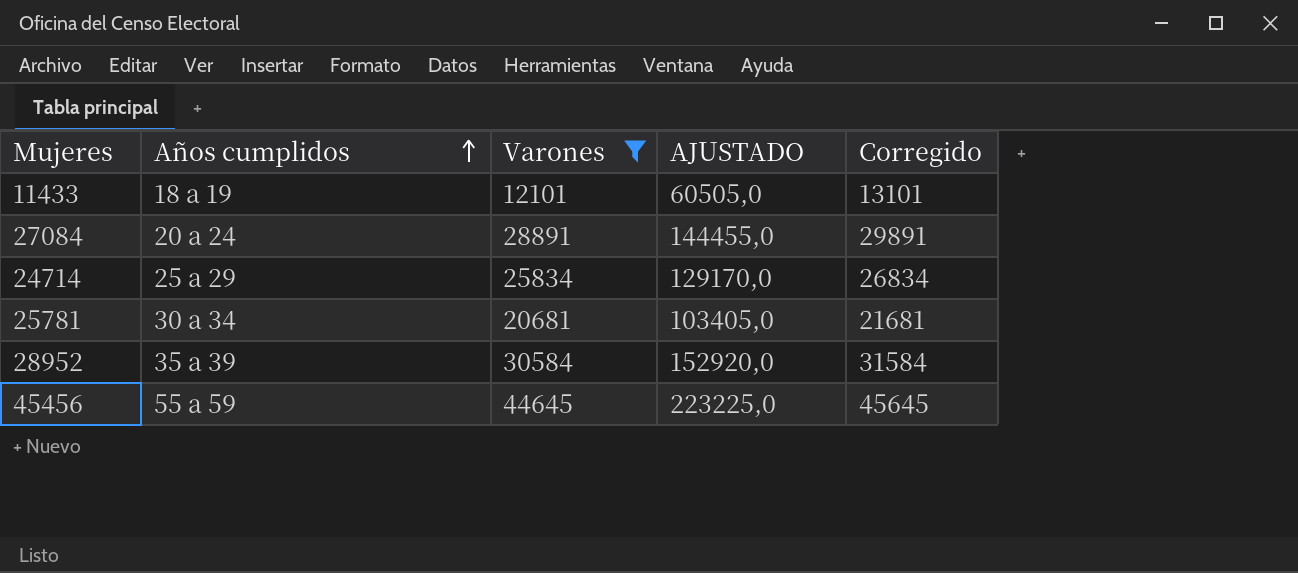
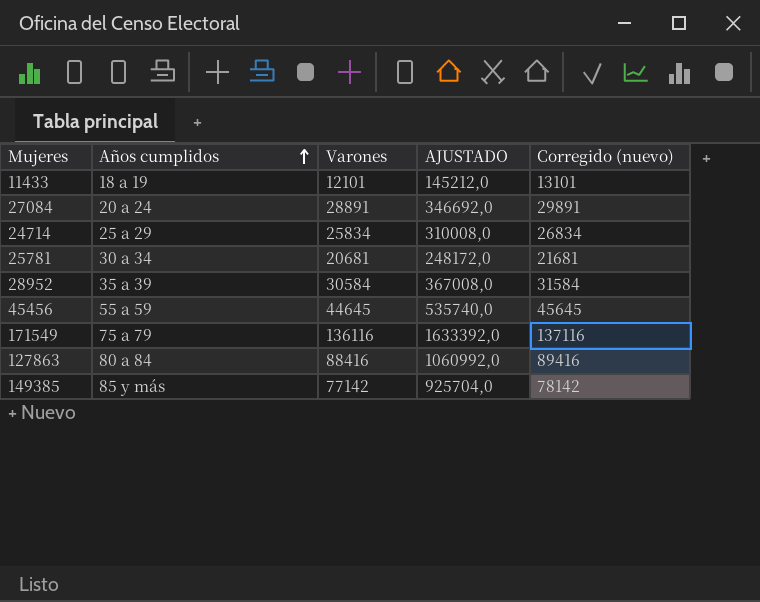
filter: Varones <= 44645 -> none
column AJUSTADO | formula: [Varones] * 5 -> [Varones] * 12
column name: Corregido -> Corregido (nuevo)

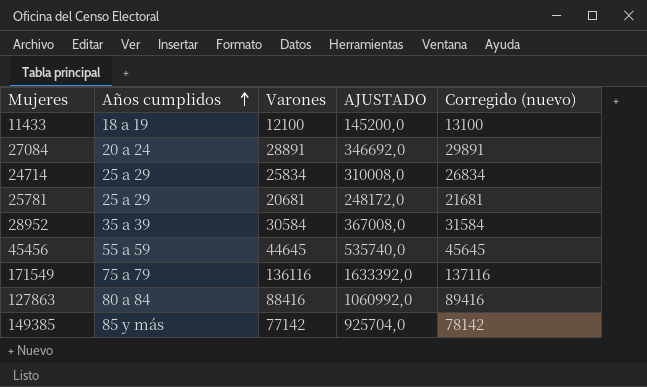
11433 | Varones: 12101 -> 12100
11433 | AJUSTADO: 145212,0 -> 145200,0
11433 | Corregido (nuevo): 13101 -> 13100
25781 | Años cumplidos: 30 a 34 -> 25 a 29

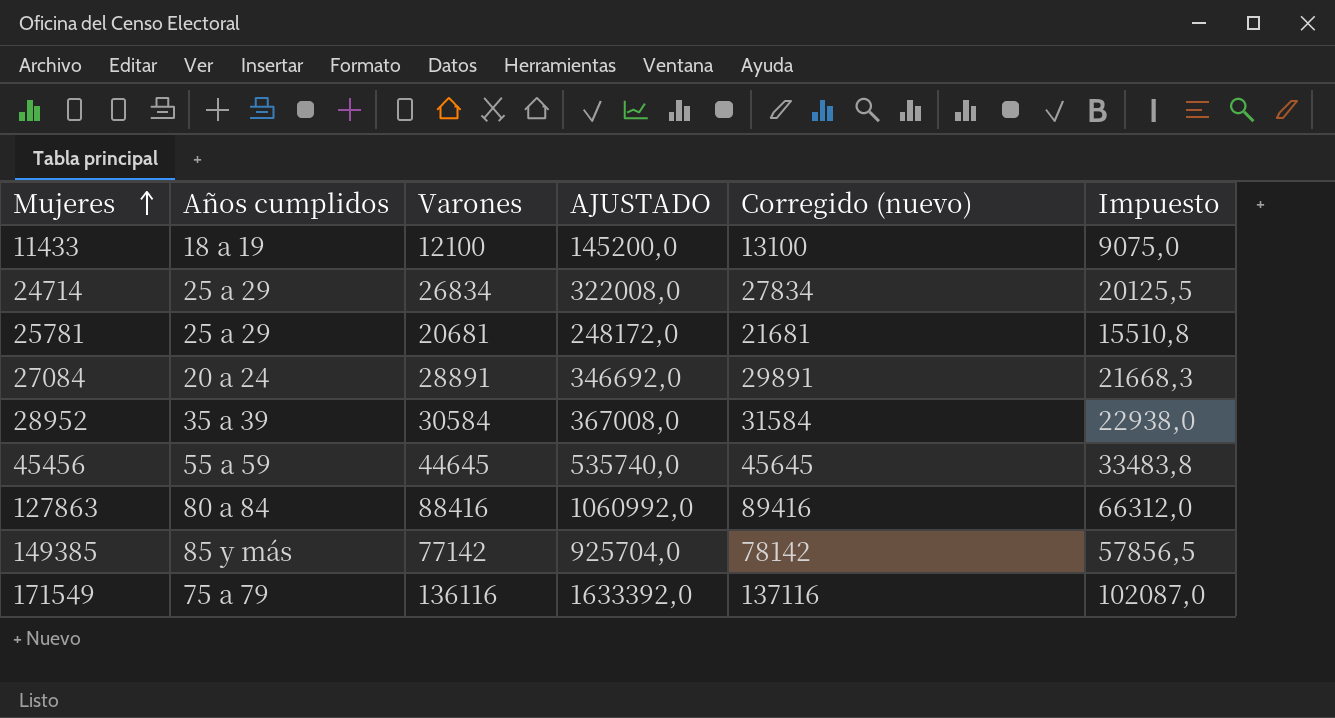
row order: Años cumplidos ascending -> Mujeres ascending
column Impuesto | formula: none -> [Varones] * 0,75
24714 | Varones: 25834 -> 26834
24714 | AJUSTADO: 310008,0 -> 322008,0
24714 | Corregido (nuevo): 26834 -> 27834

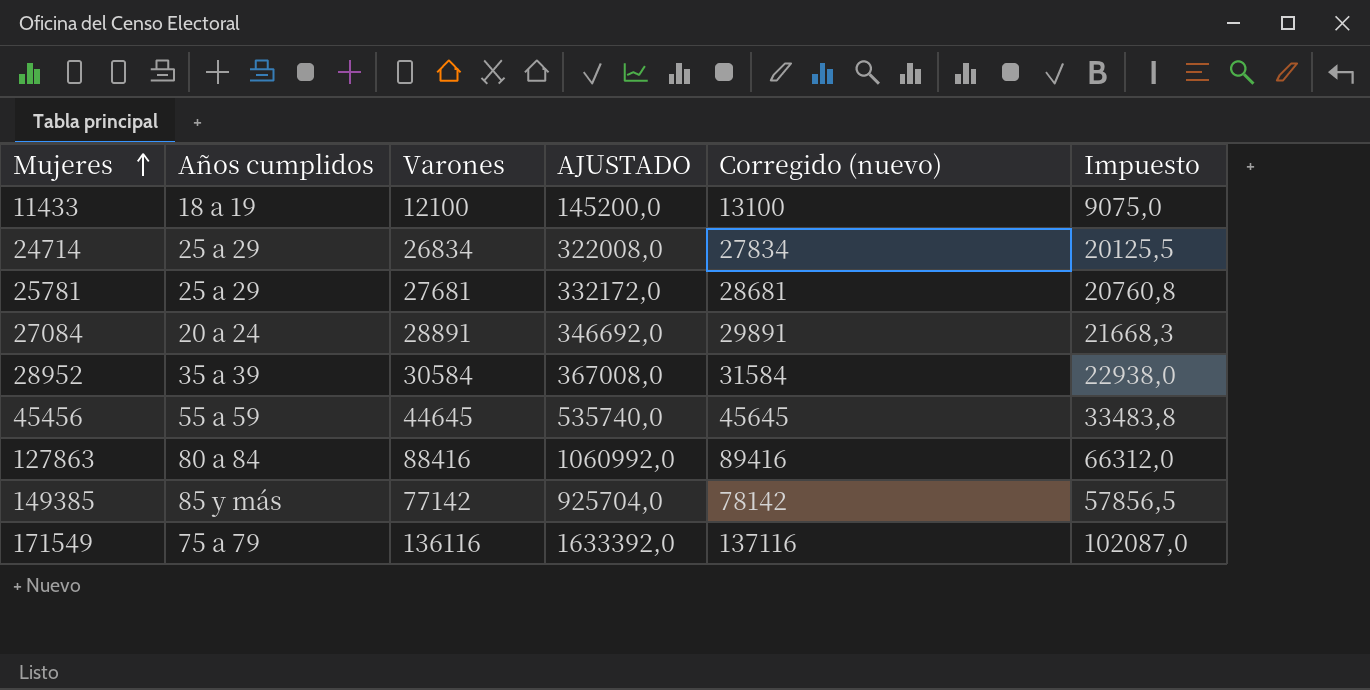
25781 | Varones: 20681 -> 27681
25781 | AJUSTADO: 248172,0 -> 332172,0
25781 | Corregido (nuevo): 21681 -> 28681
25781 | Impuesto: 15510,8 -> 20760,8

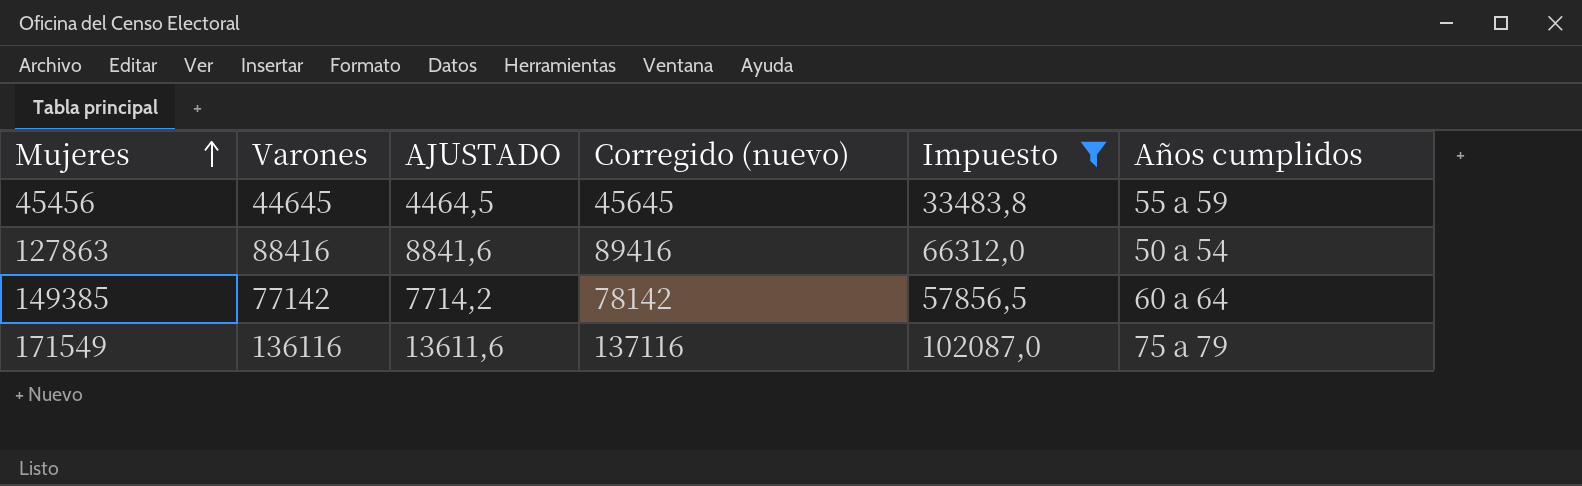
filter: none -> Impuesto >= 33483,8
column AJUSTADO | formula: [Varones] * 12 -> [Varones] * 0,1
column Años cumplidos | position: 2 -> 6
127863 | Años cumplidos: 80 a 84 -> 50 a 54
149385 | Años cumplidos: 85 y más -> 60 a 64

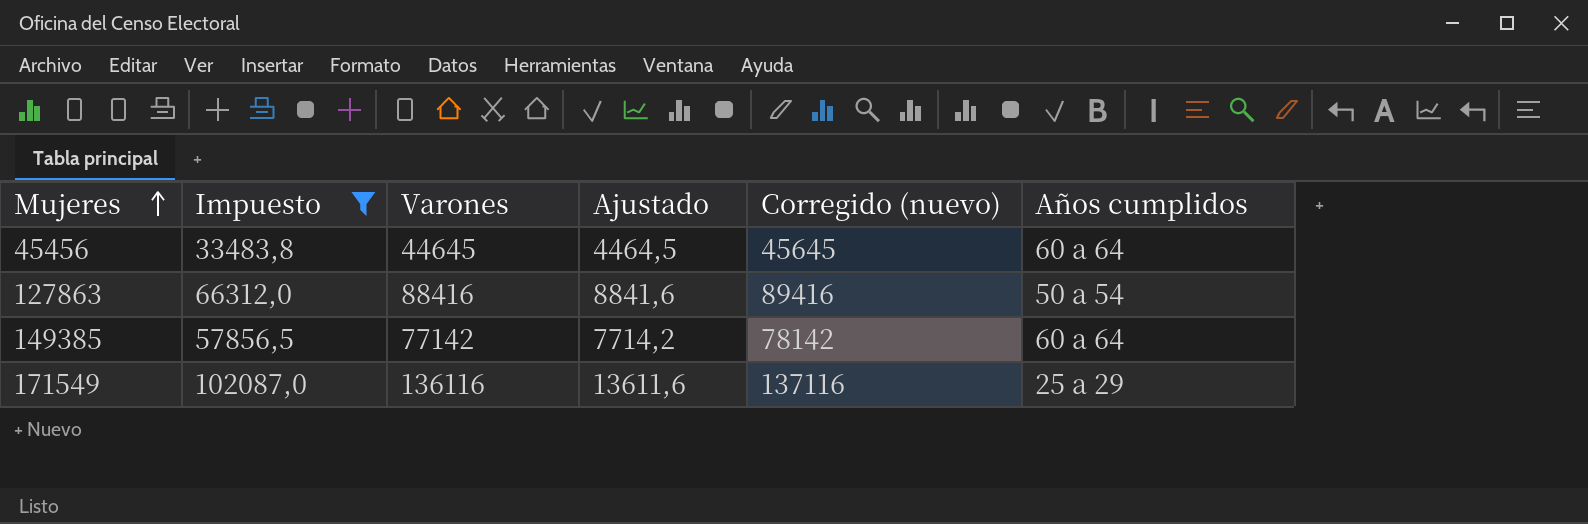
column Impuesto | position: 5 -> 2
column name: AJUSTADO -> Ajustado
45456 | Años cumplidos: 55 a 59 -> 60 a 64
171549 | Años cumplidos: 75 a 79 -> 25 a 29

